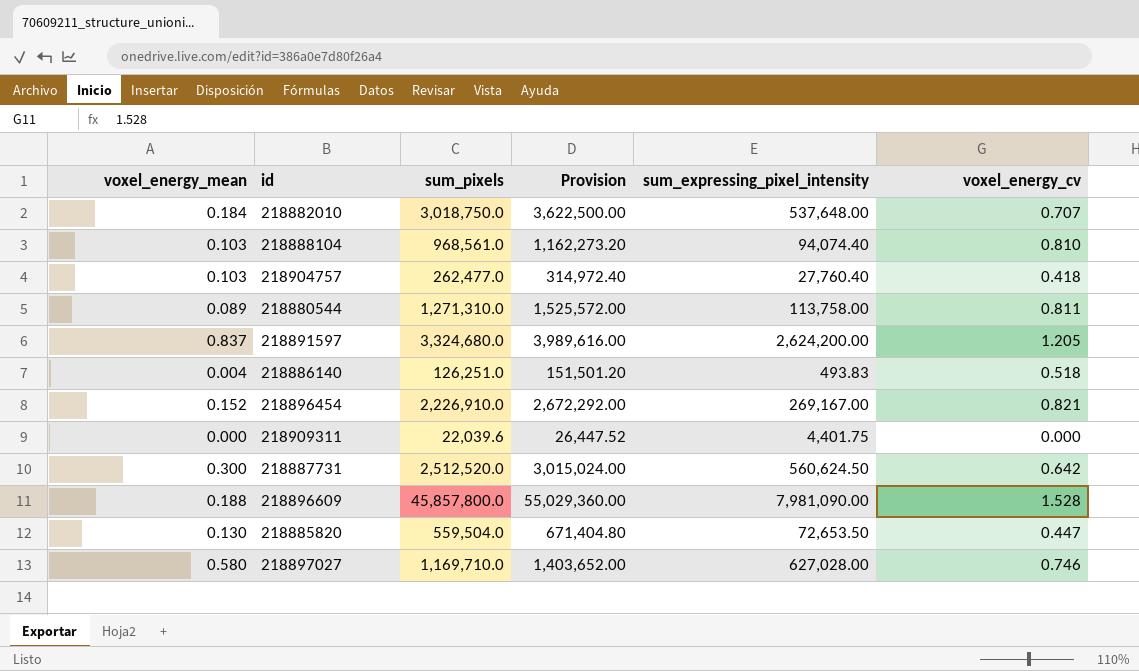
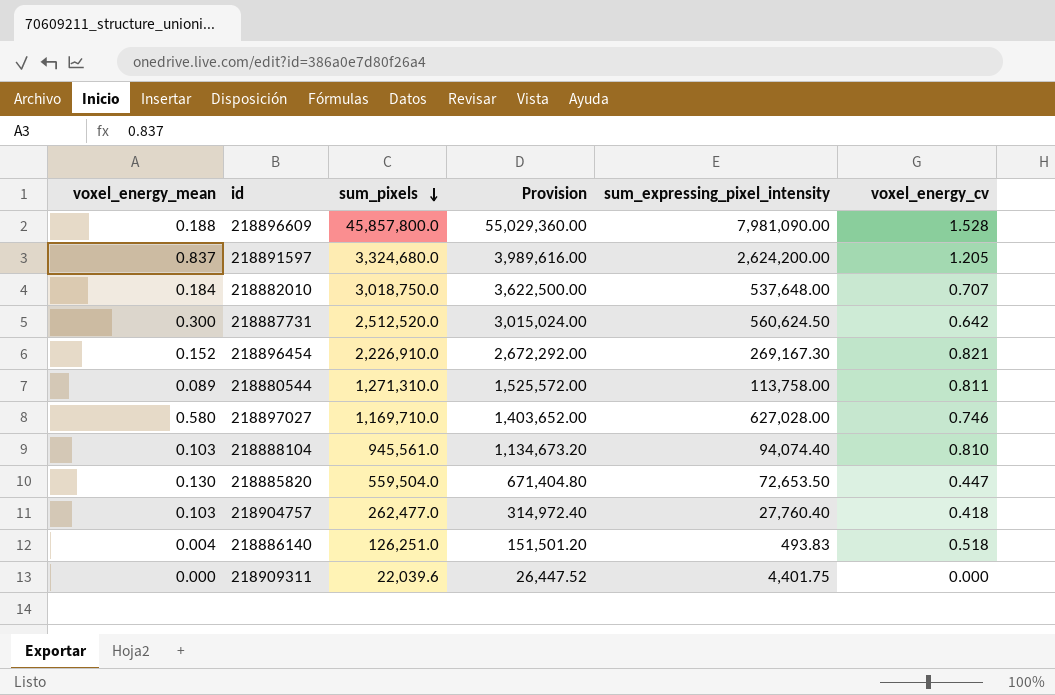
row order: none -> sum_pixels descending
218896454 | sum_expressing_pixel_intensity: 269,167.00 -> 269,167.30
218888104 | sum_pixels: 968,561.0 -> 945,561.0
218888104 | Provision: 1,162,273.20 -> 1,134,673.20

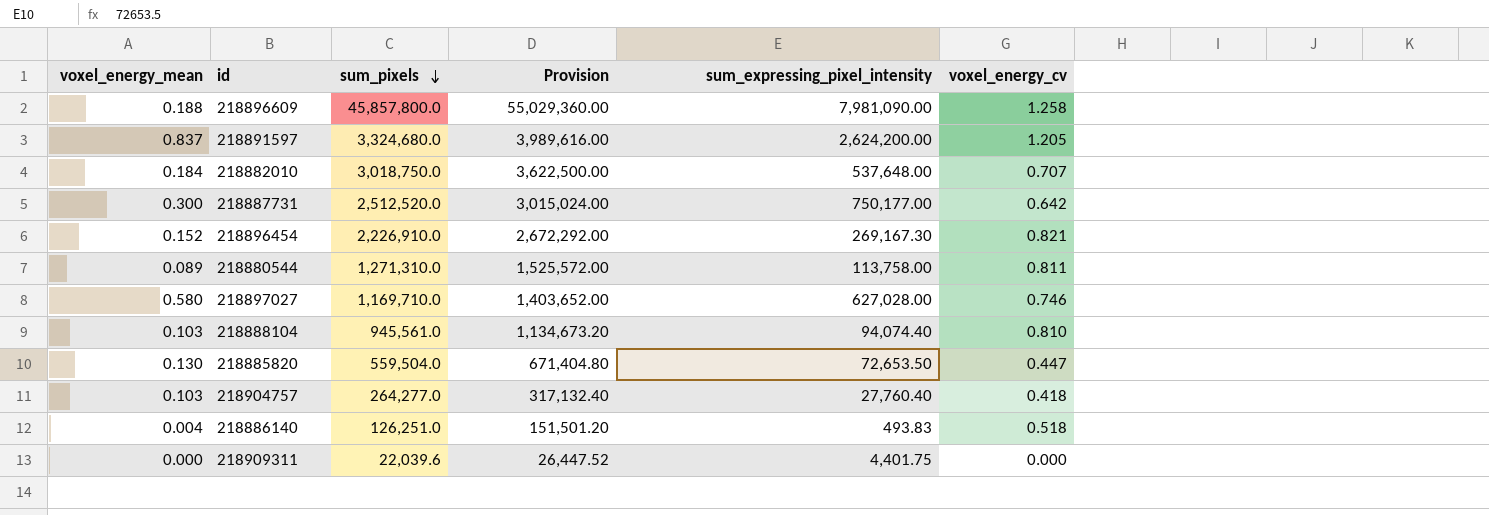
218896609 | voxel_energy_cv: 1.528 -> 1.258
218887731 | sum_expressing_pixel_intensity: 560,624.50 -> 750,177.00
218904757 | sum_pixels: 262,477.0 -> 264,277.0
218904757 | Provision: 314,972.40 -> 317,132.40

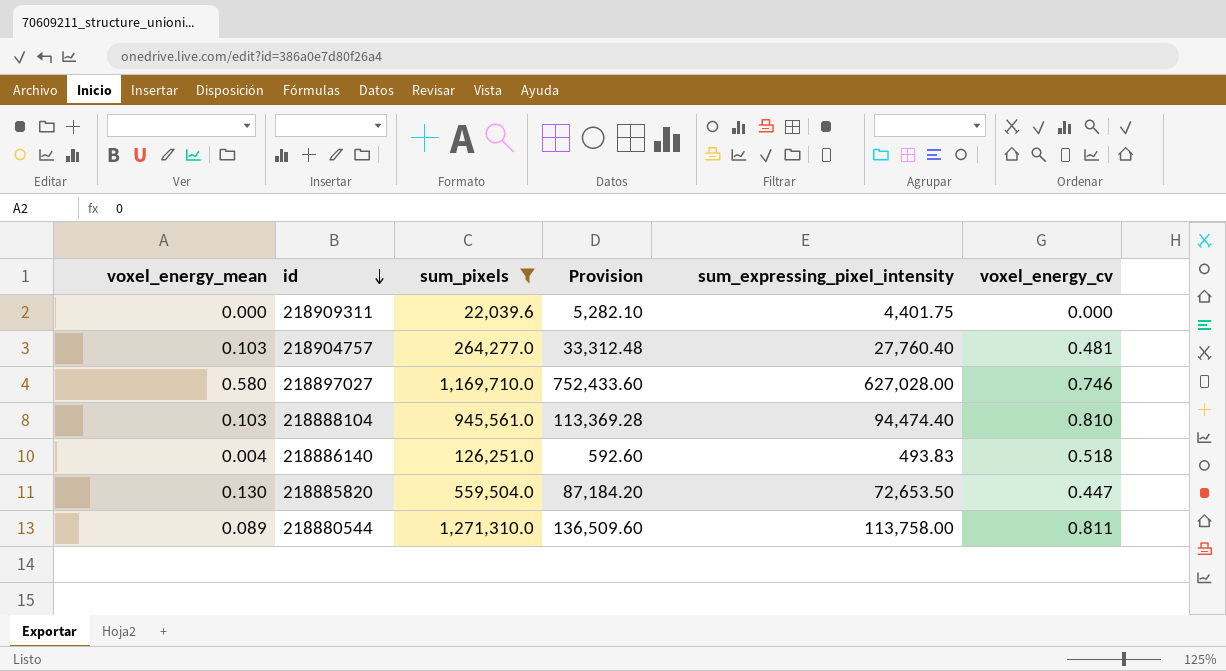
filter: none -> sum_pixels <= 1,271,310.0
row order: sum_pixels descending -> id descending
column Provision | formula: [sum_pixels] * 1.2 -> [sum_expressing_pixel_intensity] * 1.2
218904757 | voxel_energy_cv: 0.418 -> 0.481
218888104 | sum_expressing_pixel_intensity: 94,074.40 -> 94,474.40

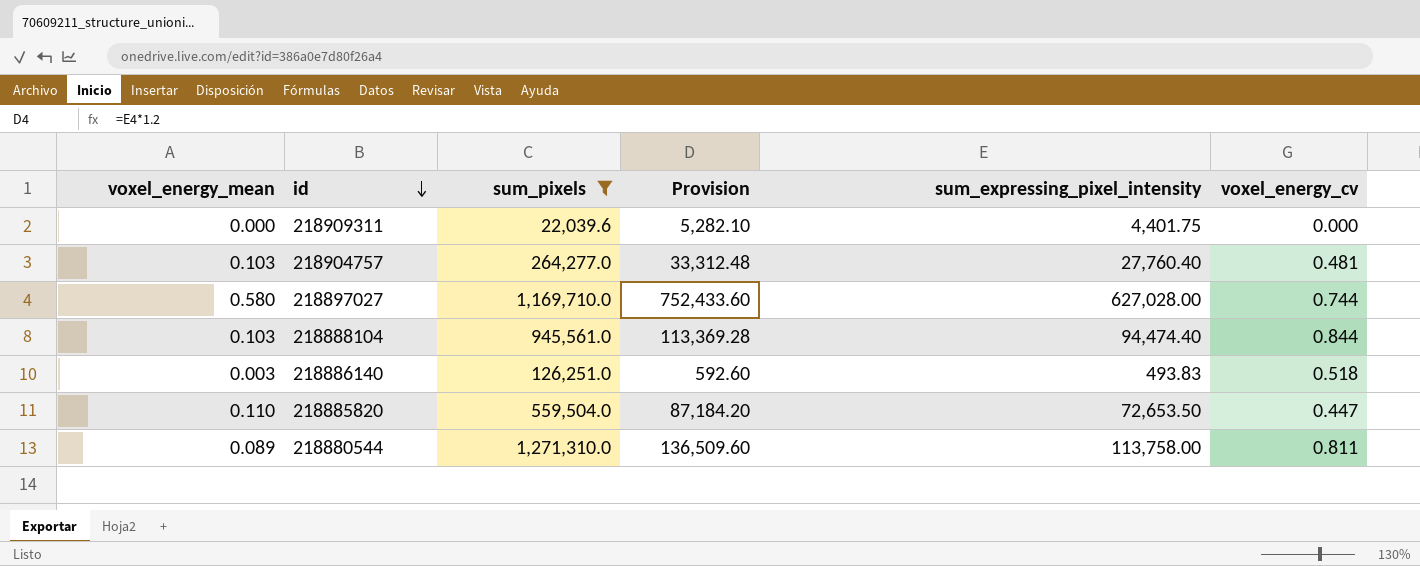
218897027 | voxel_energy_cv: 0.746 -> 0.744
218888104 | voxel_energy_cv: 0.810 -> 0.844
218886140 | voxel_energy_mean: 0.004 -> 0.003
218885820 | voxel_energy_mean: 0.130 -> 0.110

